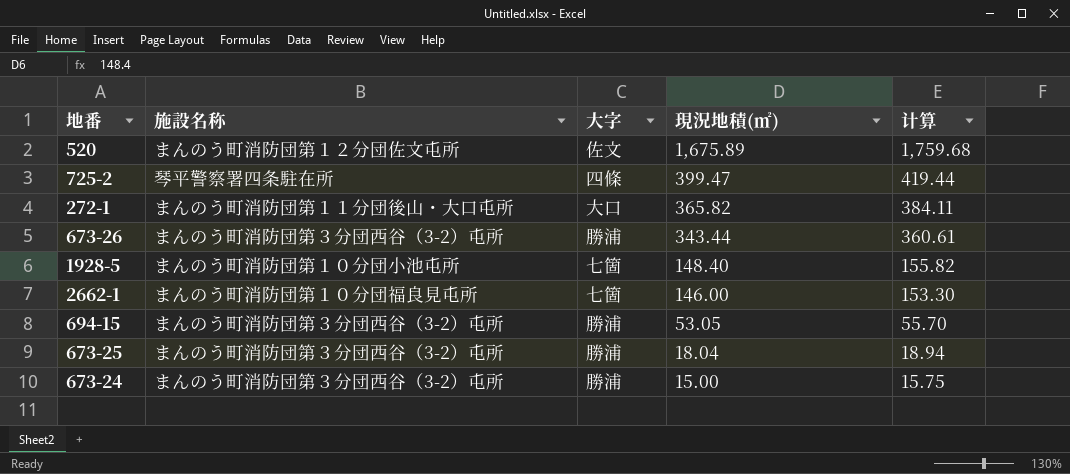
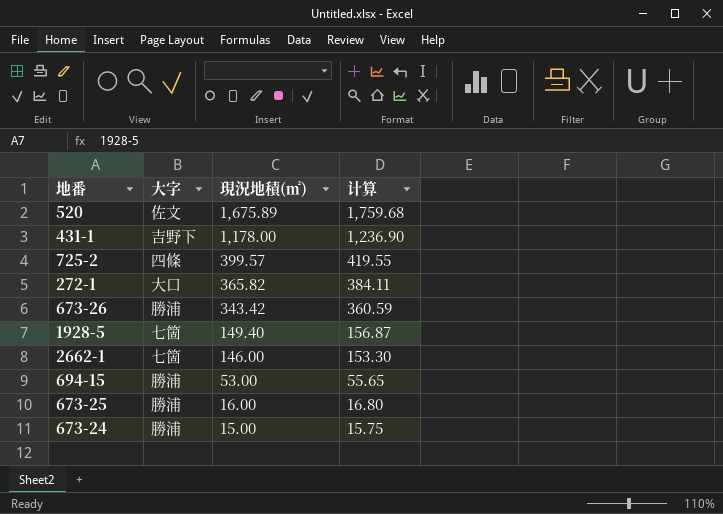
column 施設名称 | position: 2 -> none
row 431-1: none -> 吉野下 | 1,178.00 | 1,236.90
725-2 | 現況地積(㎡): 399.47 -> 399.57
725-2 | 计算: 419.44 -> 419.55
673-26 | 現況地積(㎡): 343.44 -> 343.42
673-26 | 计算: 360.61 -> 360.59
1928-5 | 現況地積(㎡): 148.40 -> 149.40
1928-5 | 计算: 155.82 -> 156.87
694-15 | 現況地積(㎡): 53.05 -> 53.00
694-15 | 计算: 55.70 -> 55.65
673-25 | 現況地積(㎡): 18.04 -> 16.00
673-25 | 计算: 18.94 -> 16.80

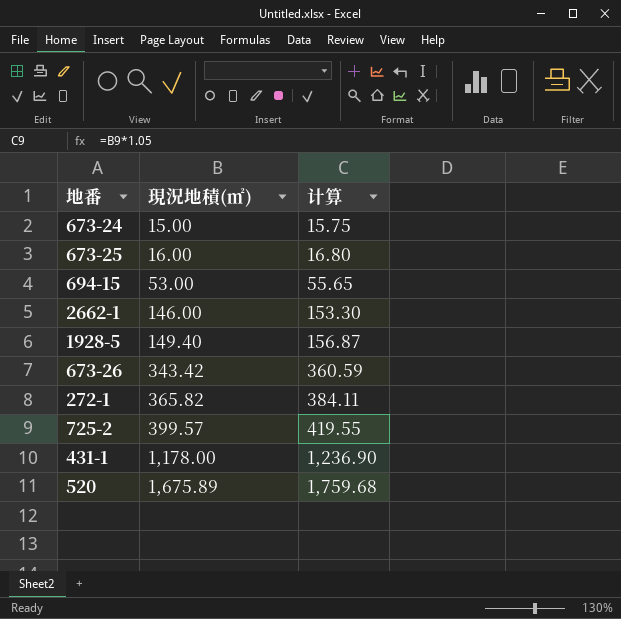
row order: 現況地積(㎡) descending -> 現況地積(㎡) ascending
column 大字 | position: 2 -> none

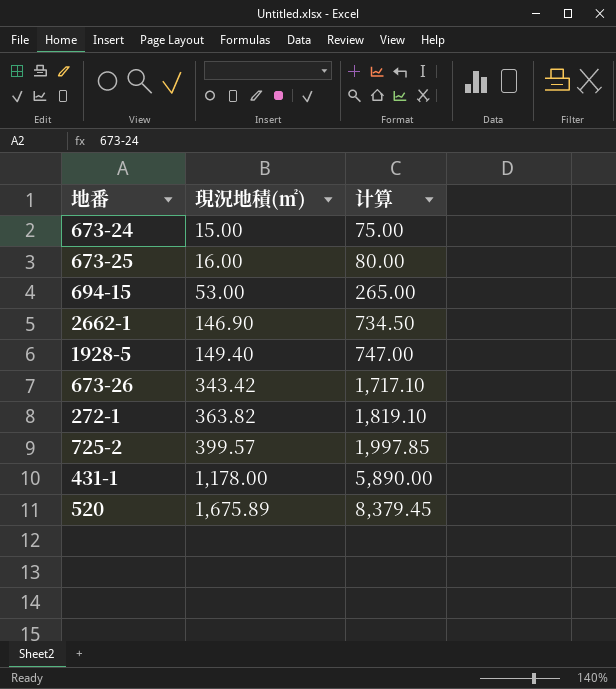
column 计算 | formula: [現況地積(㎡)] * 1.05 -> [現況地積(㎡)] * 5
2662-1 | 現況地積(㎡): 146.00 -> 146.90
272-1 | 現況地積(㎡): 365.82 -> 363.82

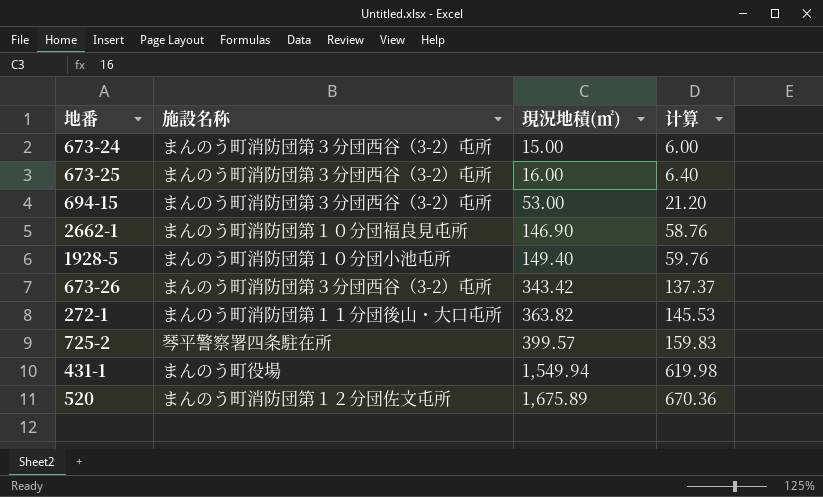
column 施設名称 | position: none -> 2
column 计算 | formula: [現況地積(㎡)] * 5 -> [現況地積(㎡)] * 0.4
431-1 | 現況地積(㎡): 1,178.00 -> 1,549.94

